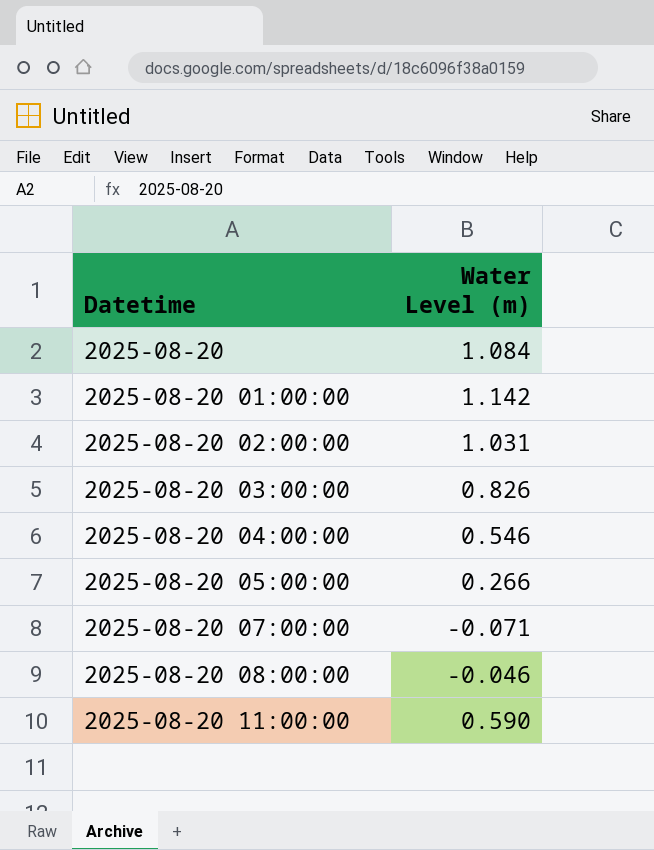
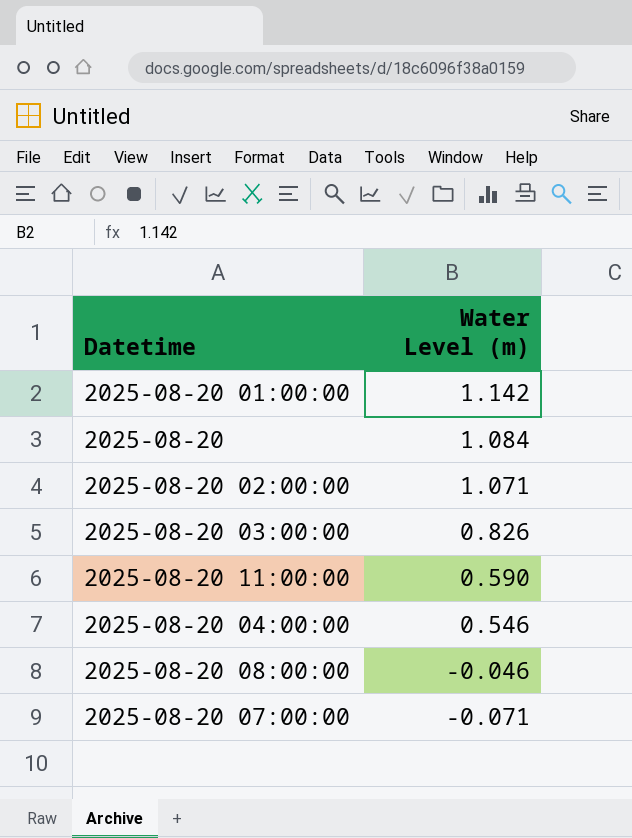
row order: Datetime ascending -> Water Level (m) descending
row 2025-08-20 05:00:00: 0.266 -> none
2025-08-20 02:00:00 | Water Level (m): 1.031 -> 1.071

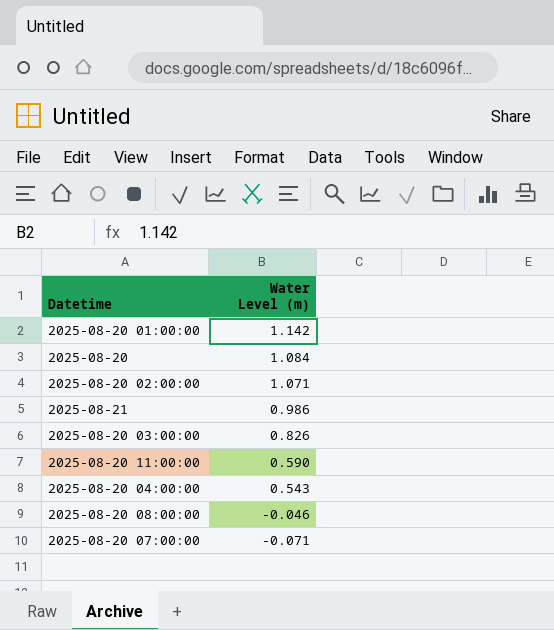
row 2025-08-21: none -> 0.986
2025-08-20 04:00:00 | Water Level (m): 0.546 -> 0.543

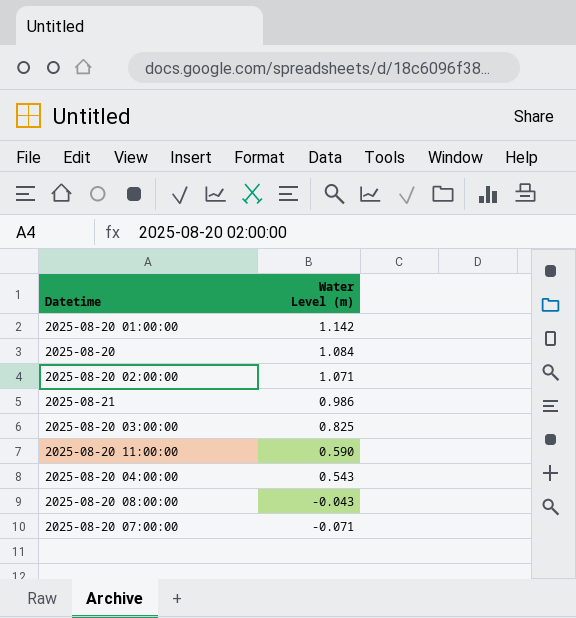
2025-08-20 03:00:00 | Water Level (m): 0.826 -> 0.825
2025-08-20 08:00:00 | Water Level (m): -0.046 -> -0.043

